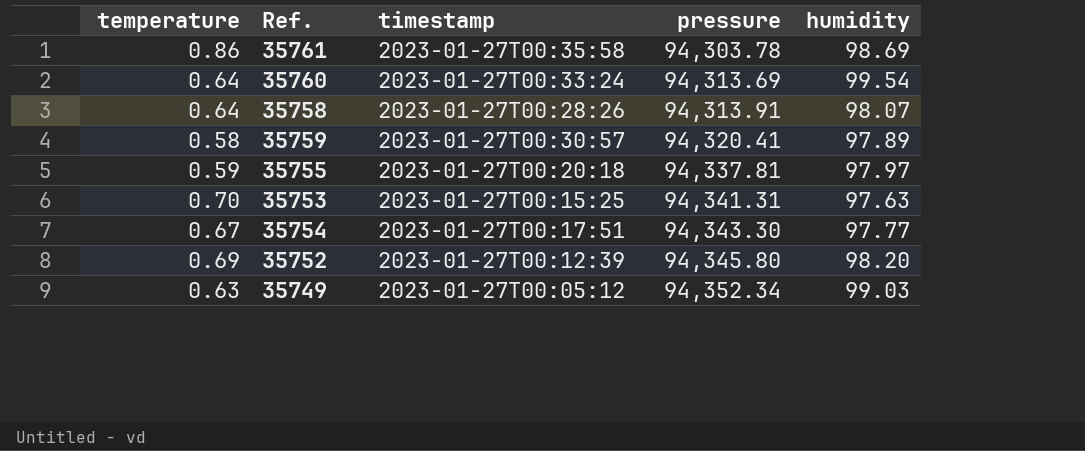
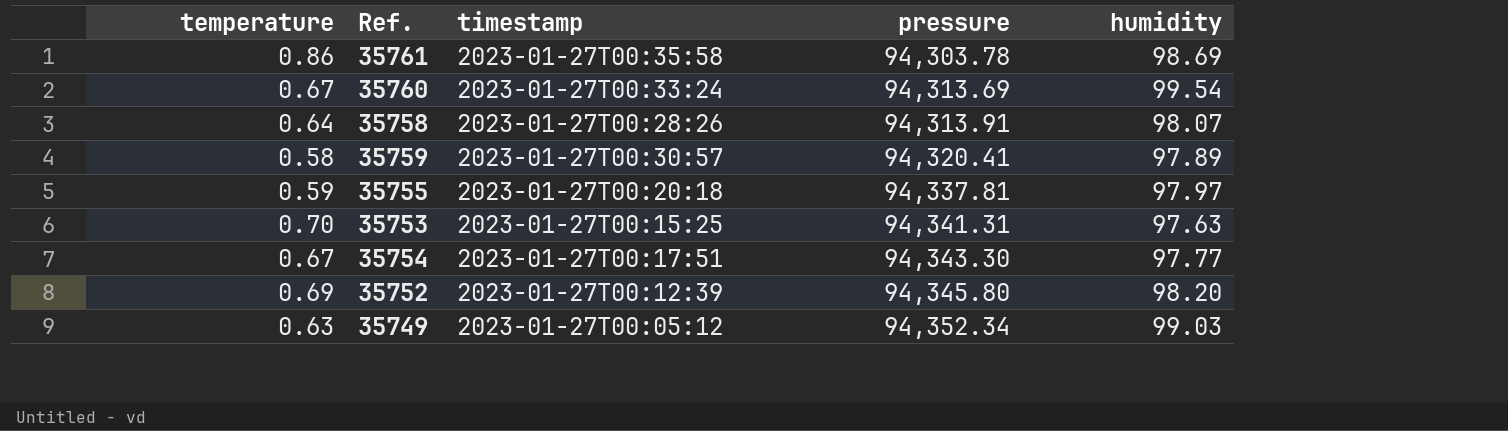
35760 | temperature: 0.64 -> 0.67

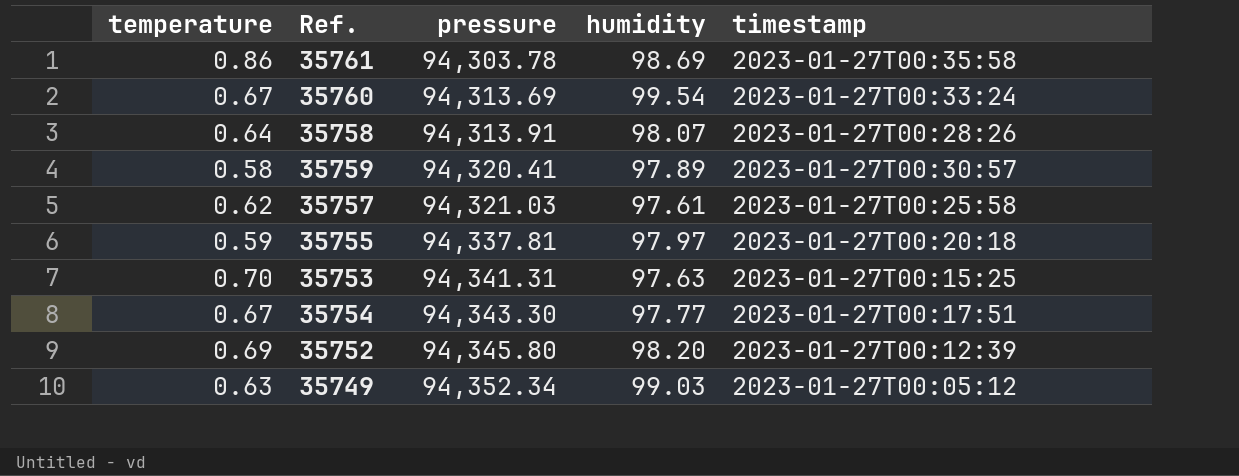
column timestamp | position: 3 -> 5
row 35757: none -> 0.62 | 94,321.03 | 97.61 | 2023-01-27T00:25:58

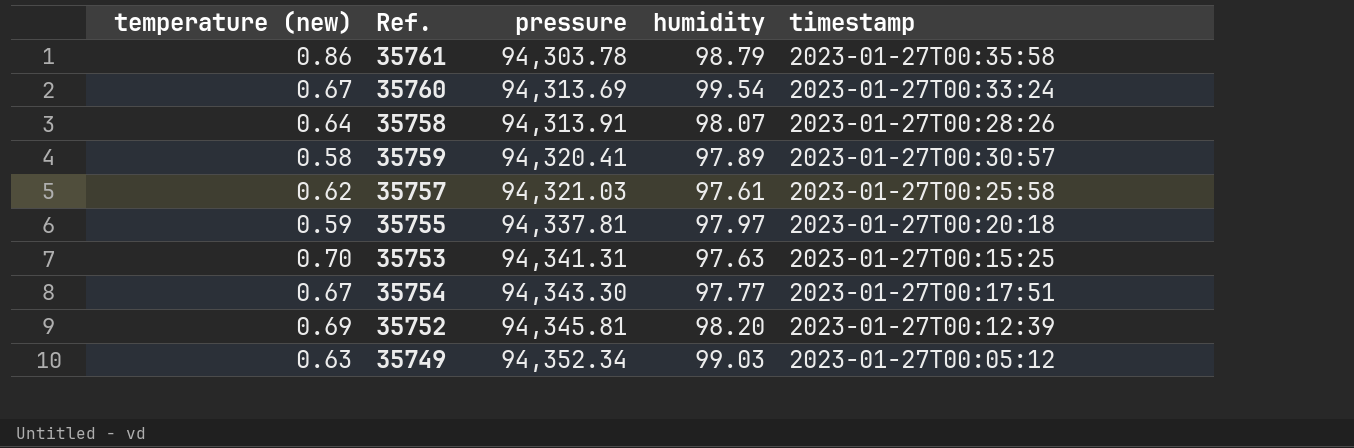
column name: temperature -> temperature (new)
35761 | humidity: 98.69 -> 98.79
35752 | pressure: 94,345.80 -> 94,345.81

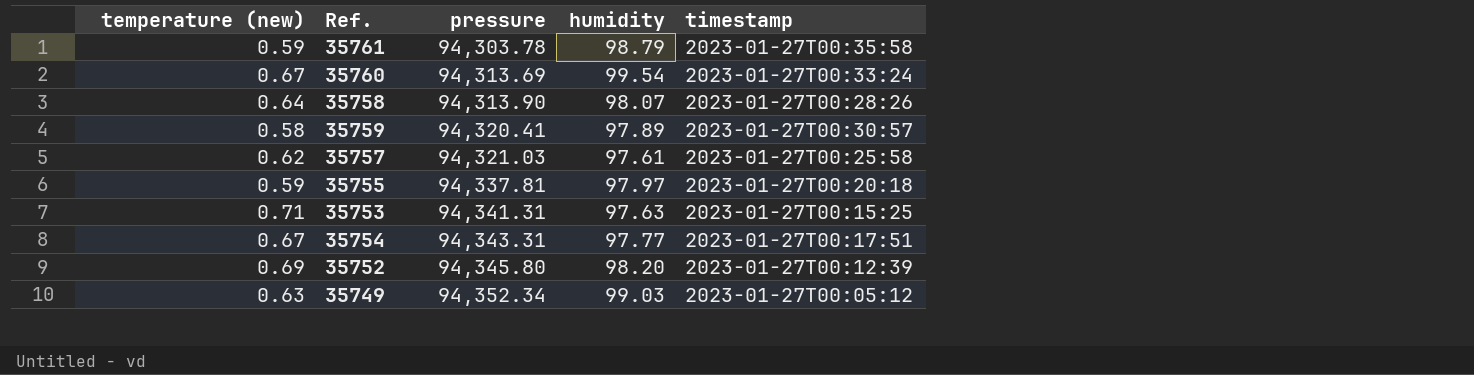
35761 | temperature (new): 0.86 -> 0.59
35758 | pressure: 94,313.91 -> 94,313.90
35753 | temperature (new): 0.70 -> 0.71
35754 | pressure: 94,343.30 -> 94,343.31
35752 | pressure: 94,345.81 -> 94,345.80

